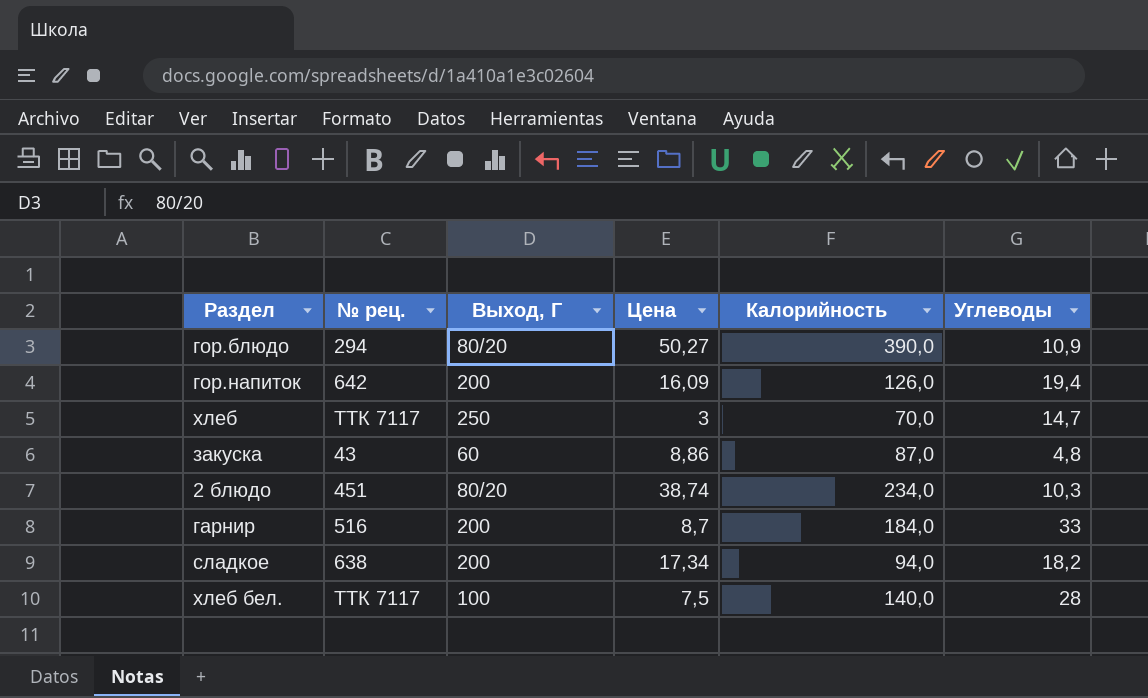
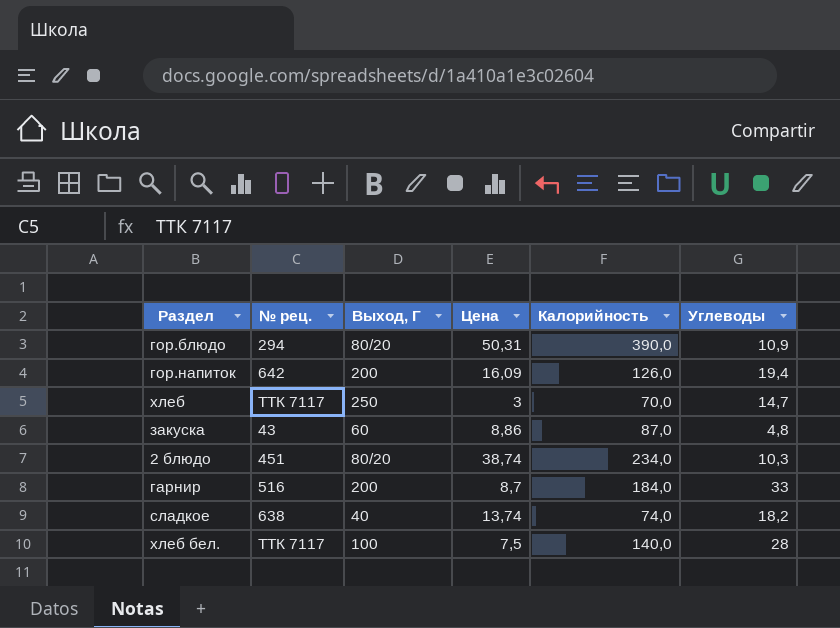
гор.блюдо | Цена: 50,27 -> 50,31
сладкое | Выход, Г: 200 -> 40
сладкое | Цена: 17,34 -> 13,74
сладкое | Калорийность: 94,0 -> 74,0

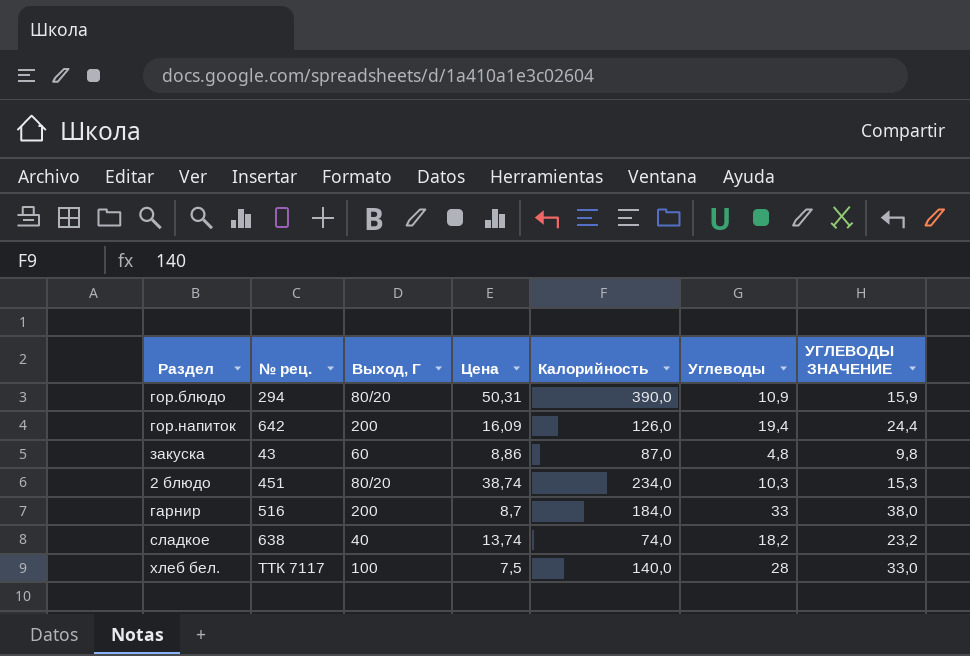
column УГЛЕВОДЫ ЗНАЧЕНИЕ | formula: none -> [Углеводы] + 5
row хлеб: ТТК 7117 | 250 | 3 | 70,0 | 14,7 -> none

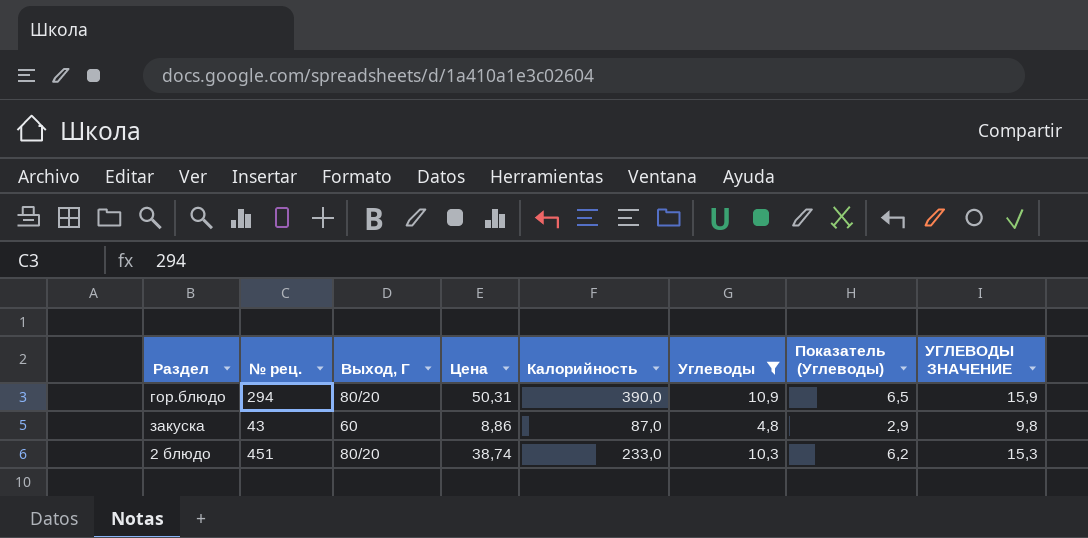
filter: none -> Углеводы <= 10,9
column Показатель (Углеводы) | formula: none -> [Углеводы] * 0,6
2 блюдо | Калорийность: 234,0 -> 233,0

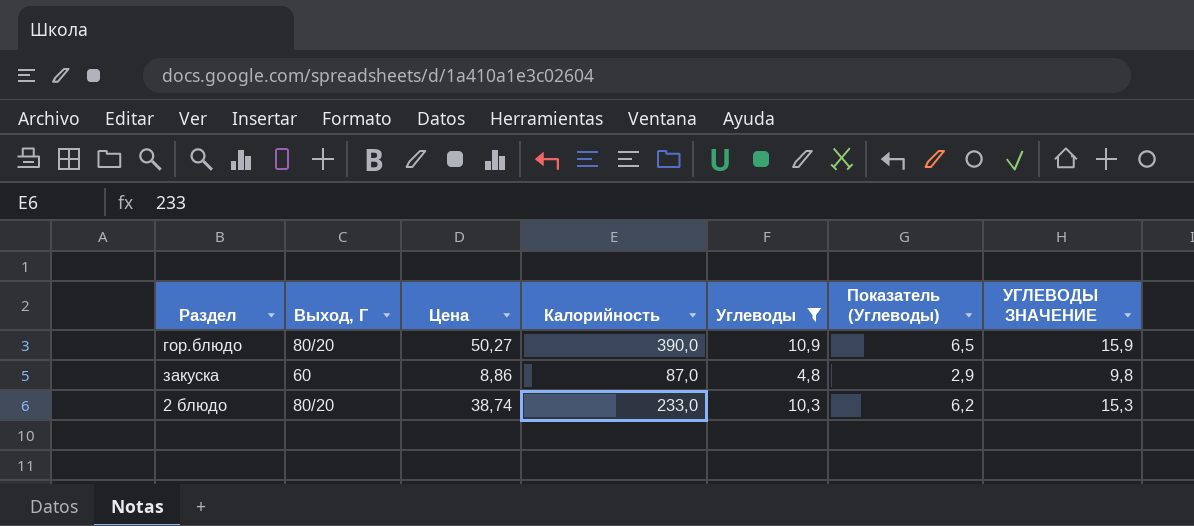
column № рец. | position: 2 -> none
гор.блюдо | Цена: 50,31 -> 50,27

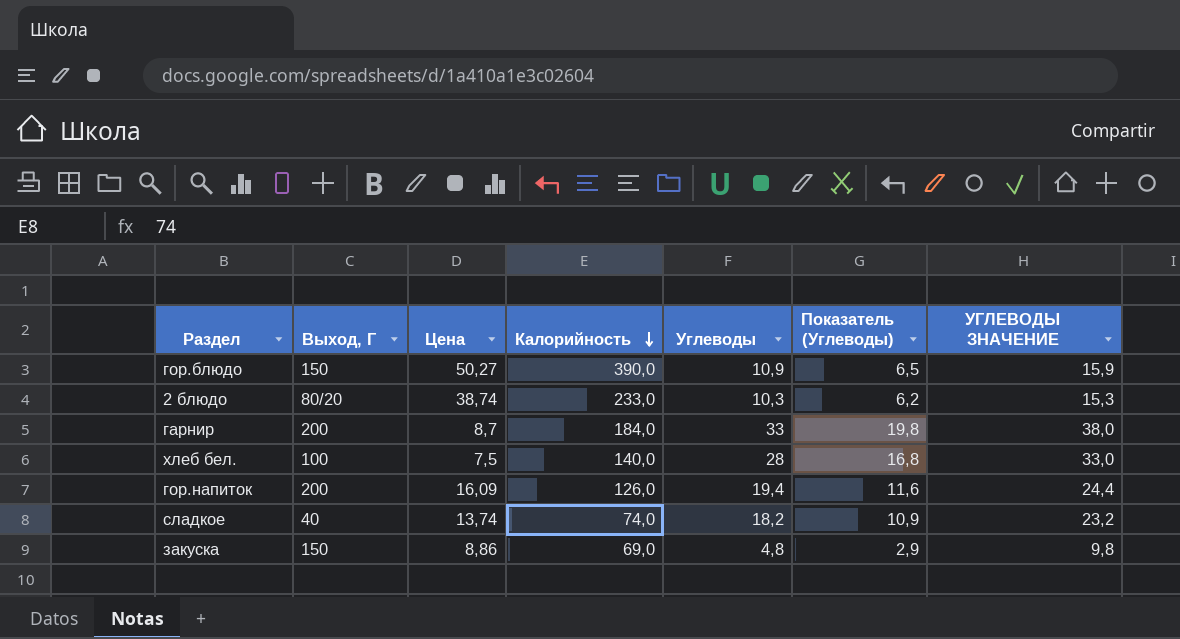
filter: Углеводы <= 10,9 -> none
row order: none -> Калорийность descending
гор.блюдо | Выход, Г: 80/20 -> 150
закуска | Выход, Г: 60 -> 150
закуска | Калорийность: 87,0 -> 69,0

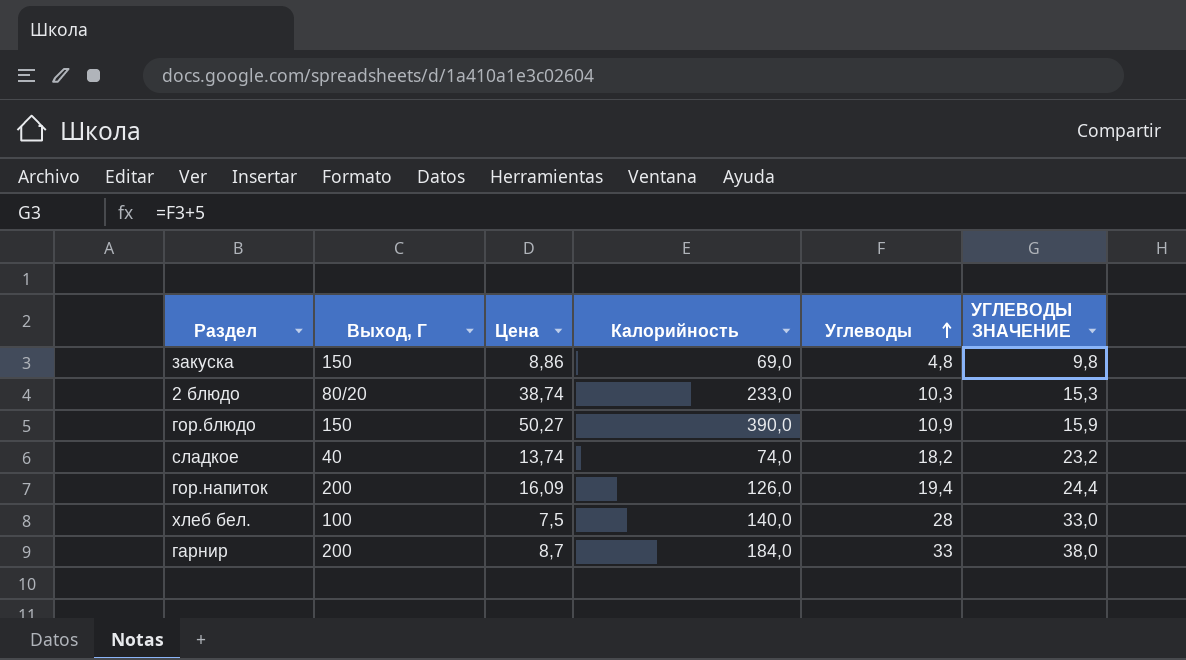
row order: Калорийность descending -> Углеводы ascending
column Показатель (Углеводы) | formula: [Углеводы] * 0,6 -> none

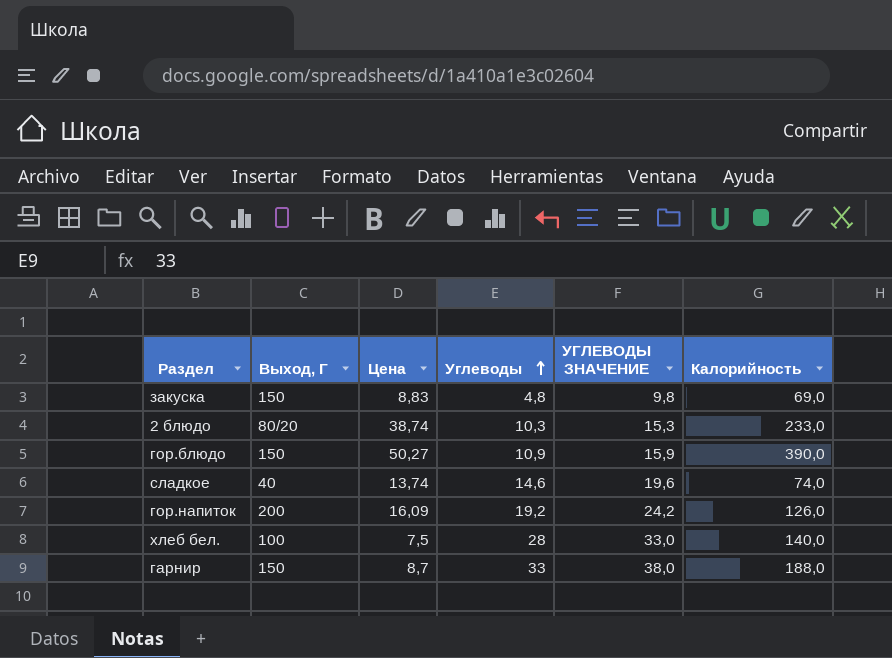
column Калорийность | position: 4 -> 6
закуска | Цена: 8,86 -> 8,83
сладкое | Углеводы: 18,2 -> 14,6
сладкое | УГЛЕВОДЫ ЗНАЧЕНИЕ: 23,2 -> 19,6
гор.напиток | Углеводы: 19,4 -> 19,2
гор.напиток | УГЛЕВОДЫ ЗНАЧЕНИЕ: 24,4 -> 24,2
гарнир | Выход, Г: 200 -> 150
гарнир | Калорийность: 184,0 -> 188,0

